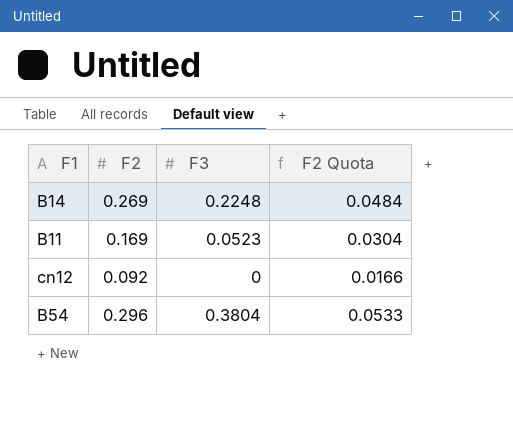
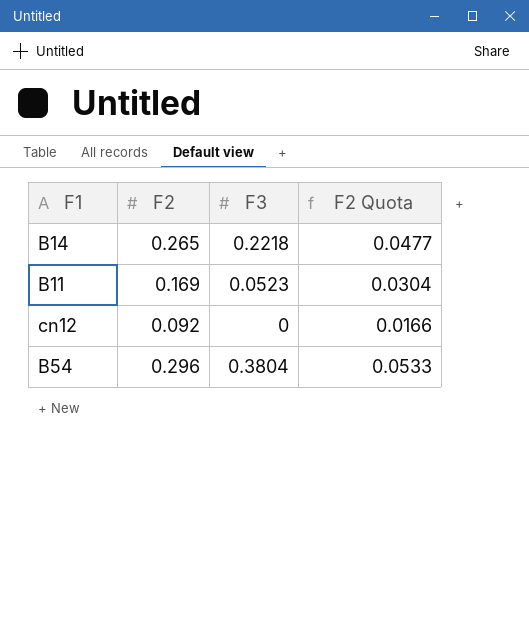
B14 | F2: 0.269 -> 0.265
B14 | F3: 0.2248 -> 0.2218
B14 | F2 Quota: 0.0484 -> 0.0477

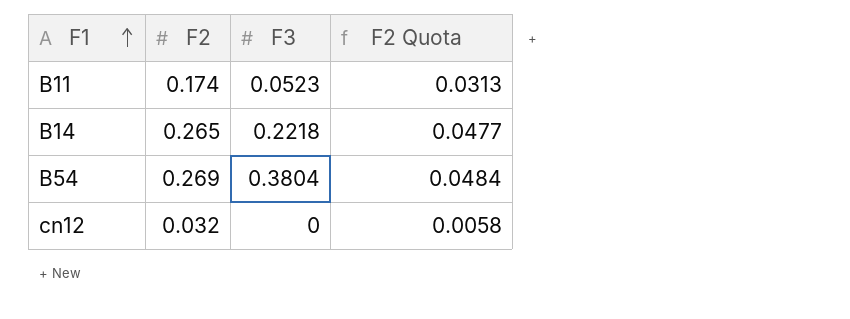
row order: none -> F1 ascending
B11 | F2: 0.169 -> 0.174
B11 | F2 Quota: 0.0304 -> 0.0313
B54 | F2: 0.296 -> 0.269
B54 | F2 Quota: 0.0533 -> 0.0484
cn12 | F2: 0.092 -> 0.032
cn12 | F2 Quota: 0.0166 -> 0.0058

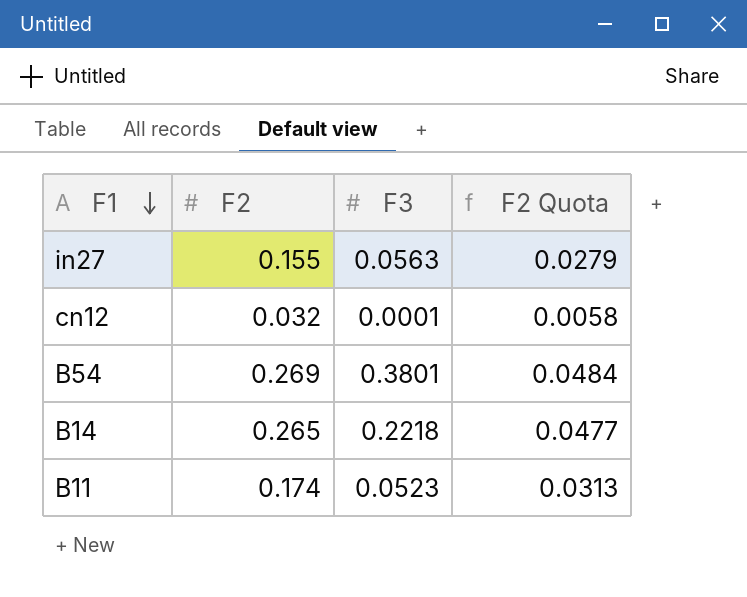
row order: F1 ascending -> F1 descending
row in27: none -> 0.155 | 0.0563 | 0.0279
cn12 | F3: 0 -> 0.0001
B54 | F3: 0.3804 -> 0.3801

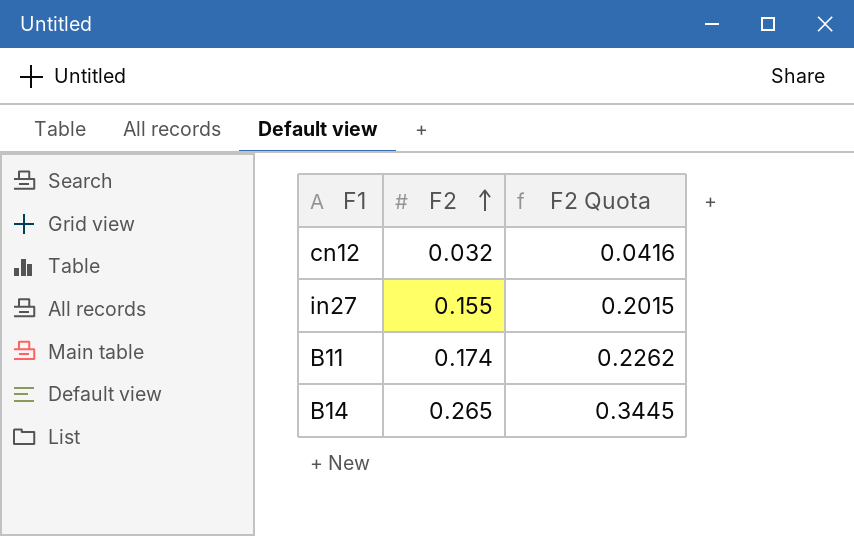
row order: F1 descending -> F2 ascending
column F3 | position: 3 -> none
column F2 Quota | formula: [F2] * 0.18 -> [F2] * 1.3
row B54: 0.269 | 0.3801 | 0.0484 -> none

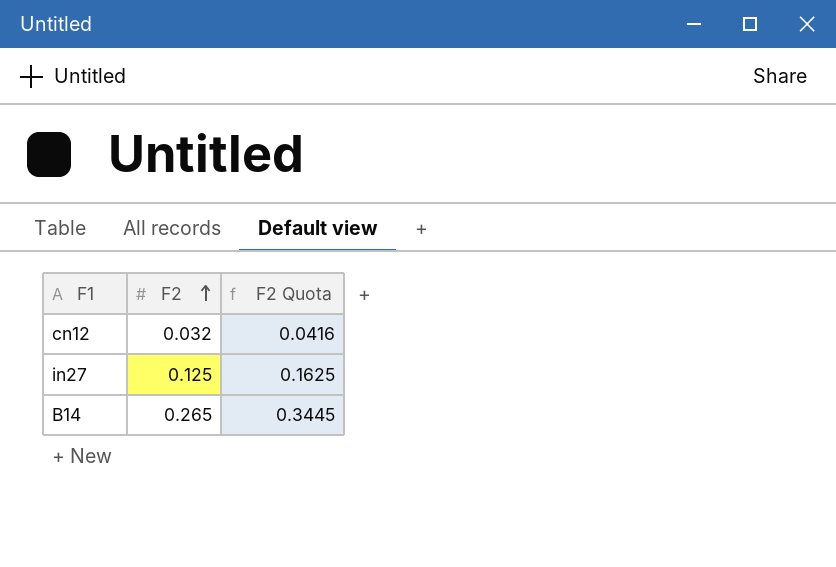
row B11: 0.174 | 0.2262 -> none
in27 | F2: 0.155 -> 0.125
in27 | F2 Quota: 0.2015 -> 0.1625

